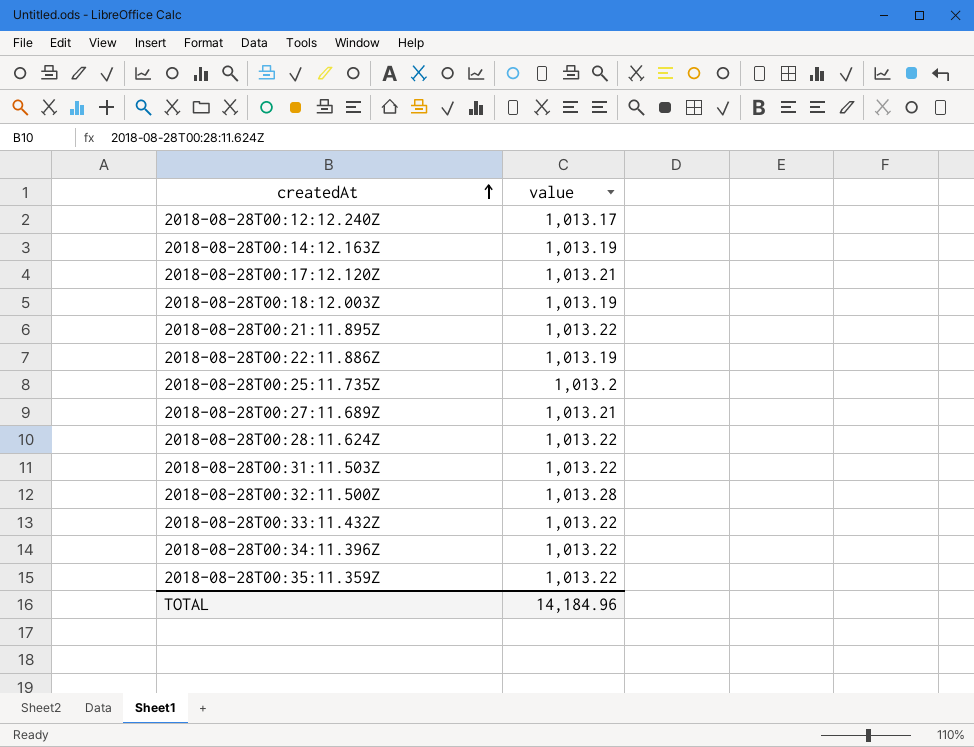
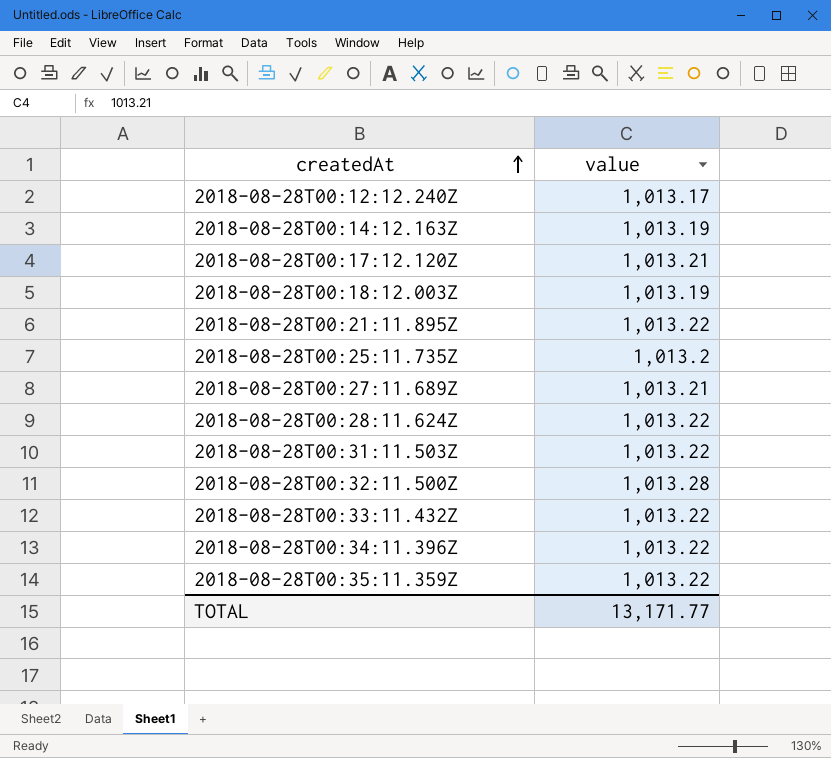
row 2018-08-28T00:22:11.886Z: 1,013.19 -> none
TOTAL | value: 14,184.96 -> 13,171.77

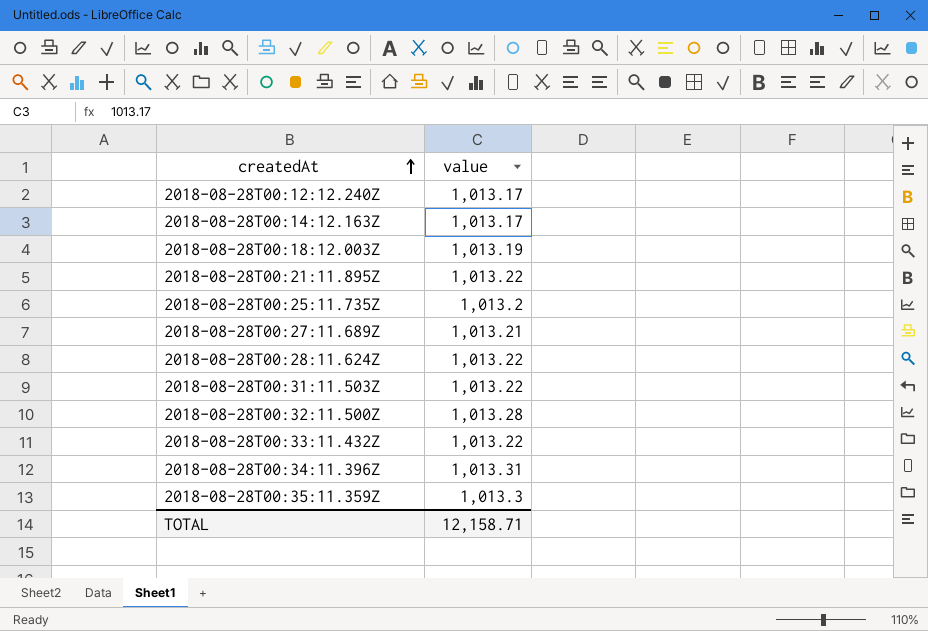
row 2018-08-28T00:17:12.120Z: 1,013.21 -> none
2018-08-28T00:14:12.163Z | value: 1,013.19 -> 1,013.17
2018-08-28T00:34:11.396Z | value: 1,013.22 -> 1,013.31
2018-08-28T00:35:11.359Z | value: 1,013.22 -> 1,013.3
TOTAL | value: 13,171.77 -> 12,158.71

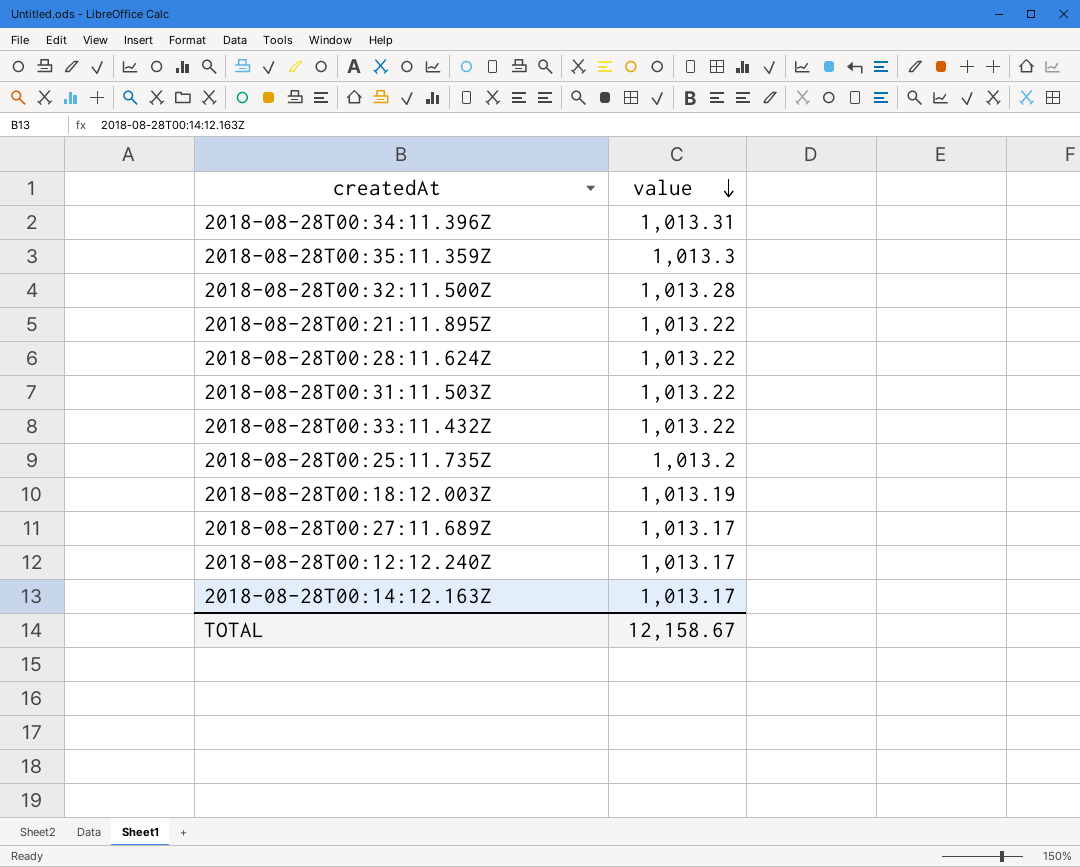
row order: createdAt ascending -> value descending
2018-08-28T00:27:11.689Z | value: 1,013.21 -> 1,013.17
TOTAL | value: 12,158.71 -> 12,158.67

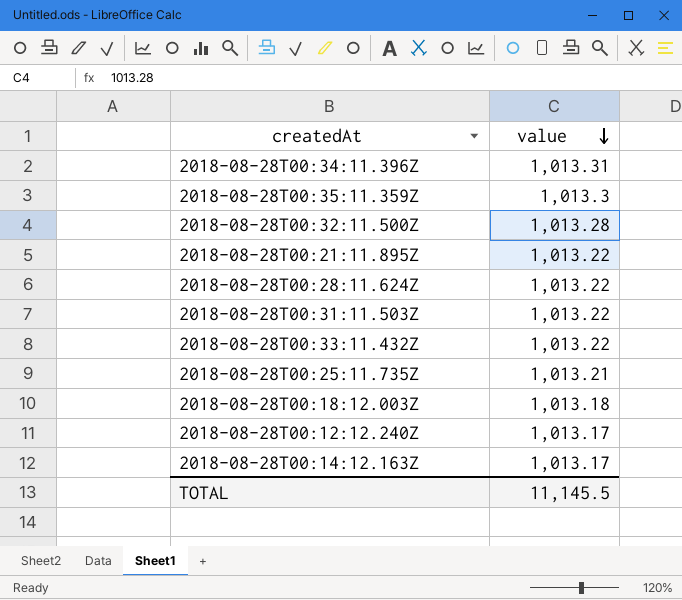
row 2018-08-28T00:27:11.689Z: 1,013.17 -> none
2018-08-28T00:25:11.735Z | value: 1,013.2 -> 1,013.21
2018-08-28T00:18:12.003Z | value: 1,013.19 -> 1,013.18
TOTAL | value: 12,158.67 -> 11,145.5

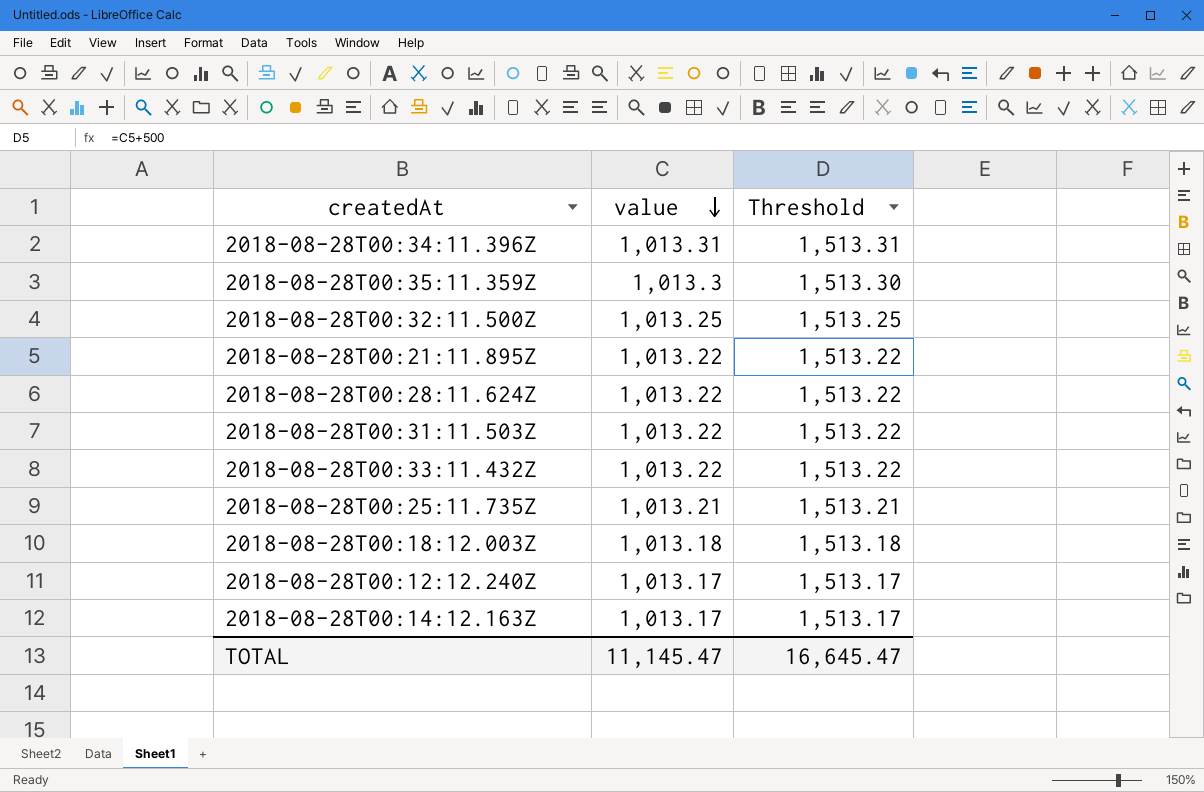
column Threshold | formula: none -> [value] + 500
2018-08-28T00:32:11.500Z | value: 1,013.28 -> 1,013.25
TOTAL | value: 11,145.5 -> 11,145.47

